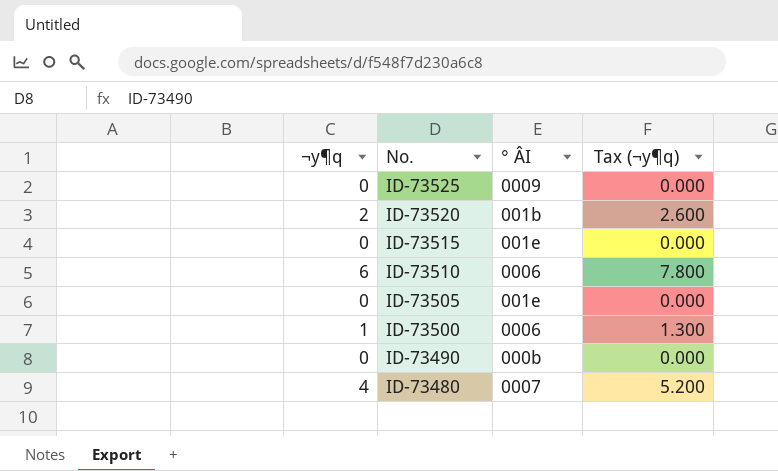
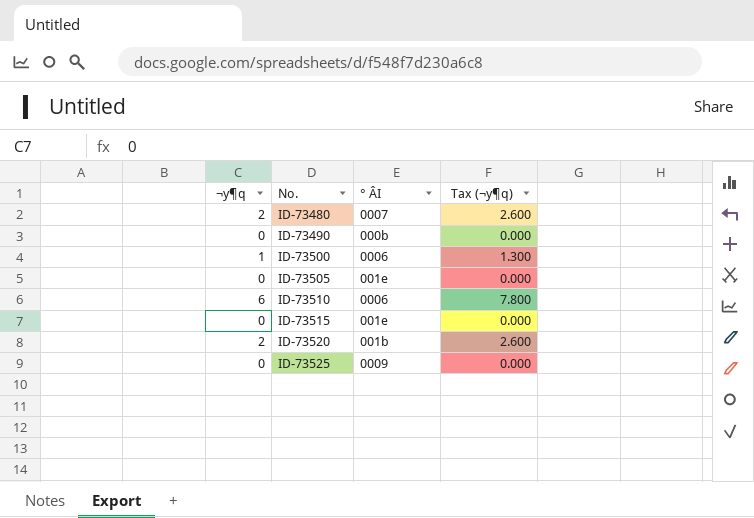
row order: No. descending -> No. ascending
ID-73480 | ¬y¶q: 4 -> 2
ID-73480 | Tax (¬y¶q): 5.200 -> 2.600

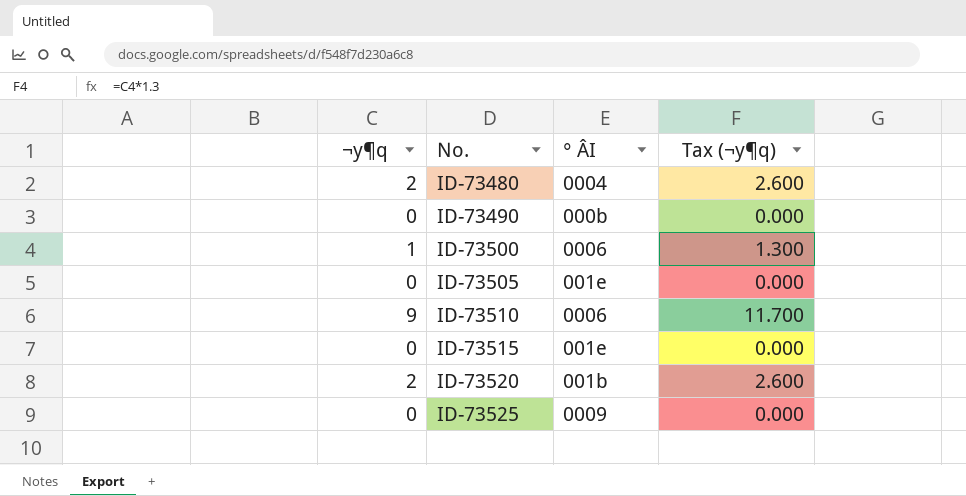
ID-73480 | ° ÂI: 0007 -> 0004
ID-73510 | ¬y¶q: 6 -> 9
ID-73510 | Tax (¬y¶q): 7.800 -> 11.700

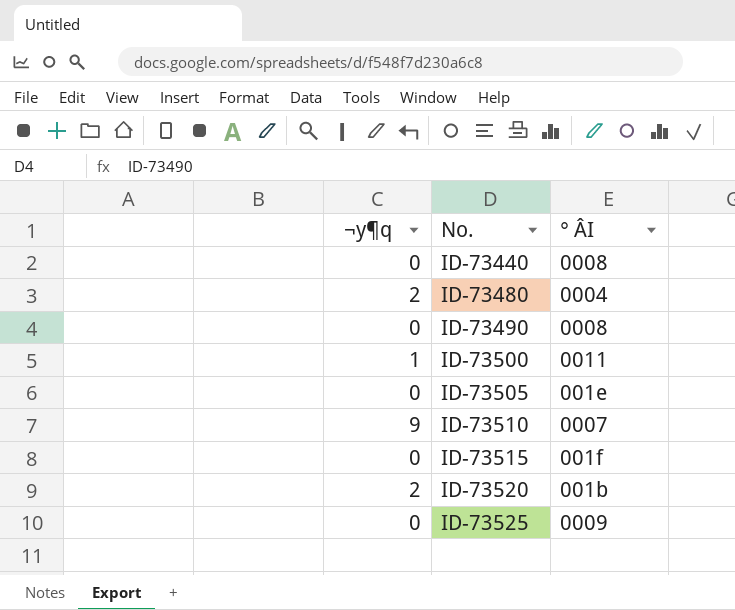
column Tax (¬y¶q) | formula: [¬y¶q] * 1.3 -> none
row ID-73440: none -> 0 | 0008
ID-73490 | ° ÂI: 000b -> 0008
ID-73500 | ° ÂI: 0006 -> 0011
ID-73510 | ° ÂI: 0006 -> 0007
ID-73515 | ° ÂI: 001e -> 001f

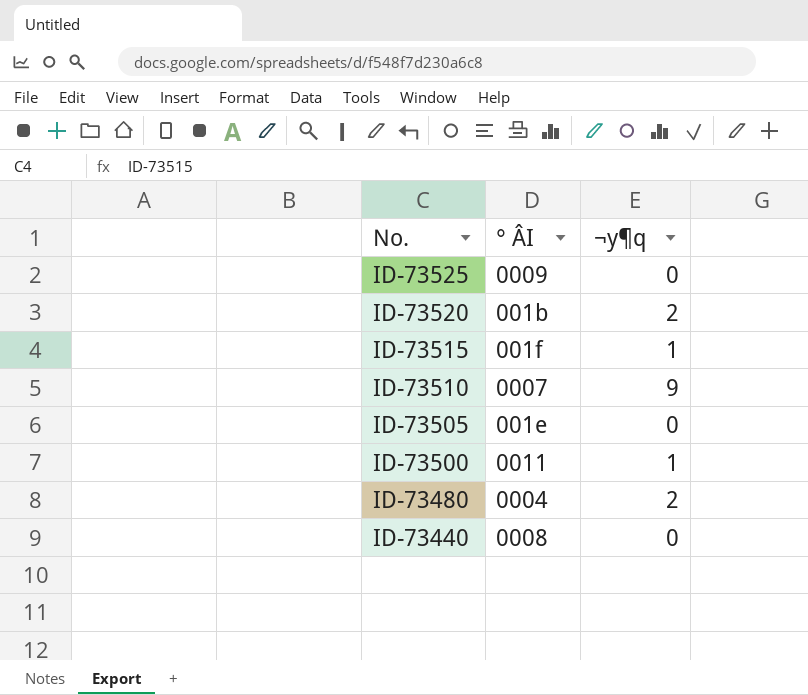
row order: No. ascending -> No. descending
column ¬y¶q | position: 1 -> 3
row ID-73490: 0 | 0008 -> none
ID-73515 | ¬y¶q: 0 -> 1

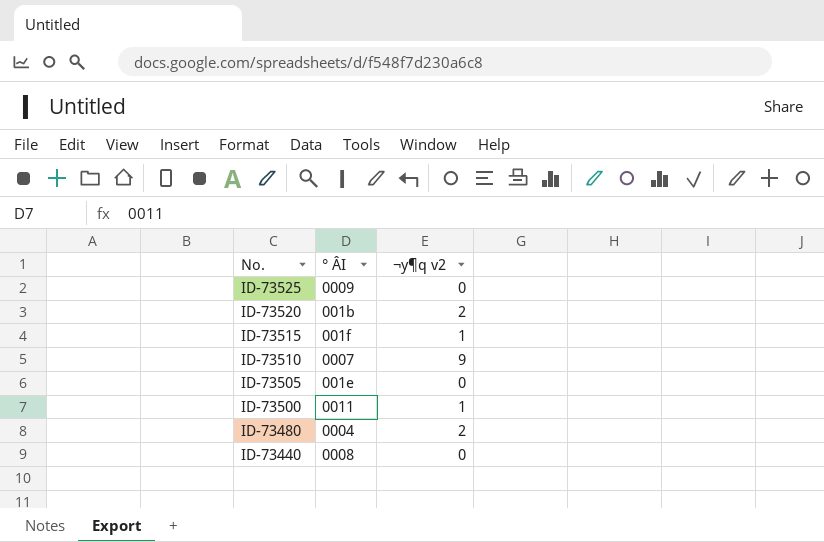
column name: ¬y¶q -> ¬y¶q v2

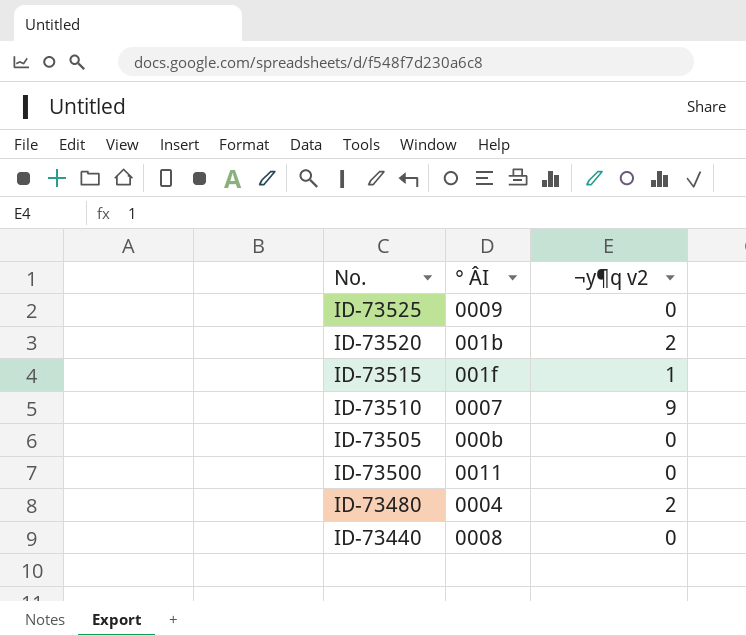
ID-73505 | ° ÂI: 001e -> 000b
ID-73500 | ¬y¶q v2: 1 -> 0

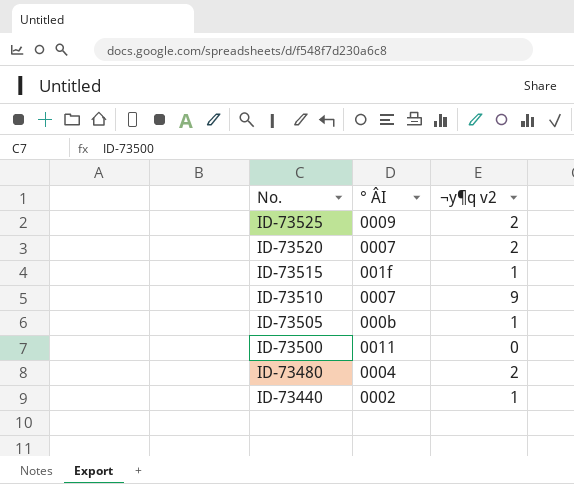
ID-73525 | ¬y¶q v2: 0 -> 2
ID-73520 | ° ÂI: 001b -> 0007
ID-73505 | ¬y¶q v2: 0 -> 1
ID-73440 | ° ÂI: 0008 -> 0002
ID-73440 | ¬y¶q v2: 0 -> 1

